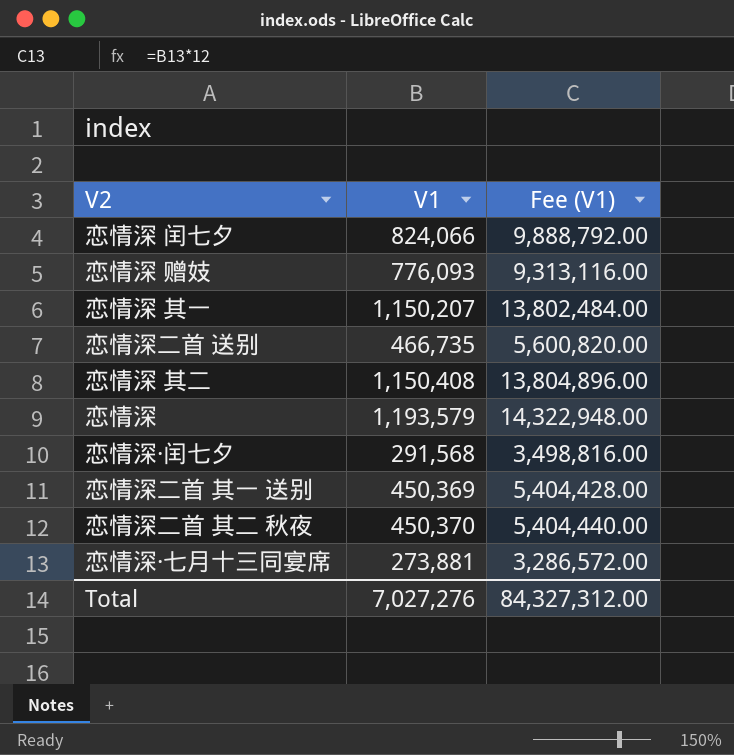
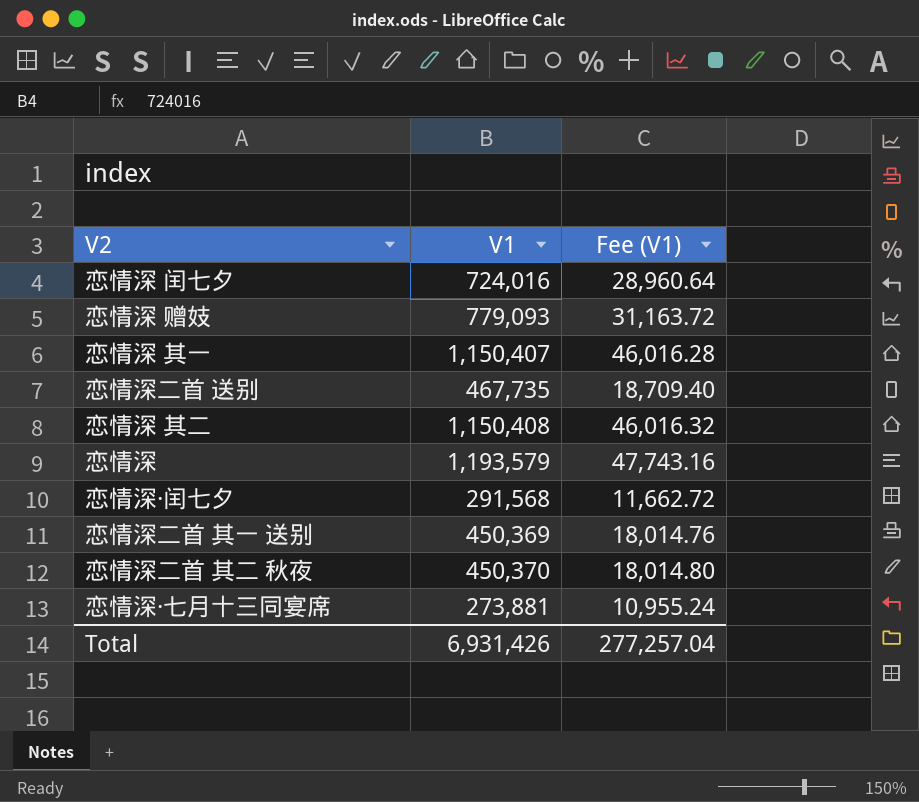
column Fee (V1) | formula: [V1] * 12 -> [V1] * 0.04
恋情深 闰七夕 | V1: 824,066 -> 724,016
恋情深 赠妓 | V1: 776,093 -> 779,093
恋情深 其一 | V1: 1,150,207 -> 1,150,407
恋情深二首 送别 | V1: 466,735 -> 467,735
Total | V1: 7,027,276 -> 6,931,426
Total | Fee (V1): 84,327,312.00 -> 277,257.04

